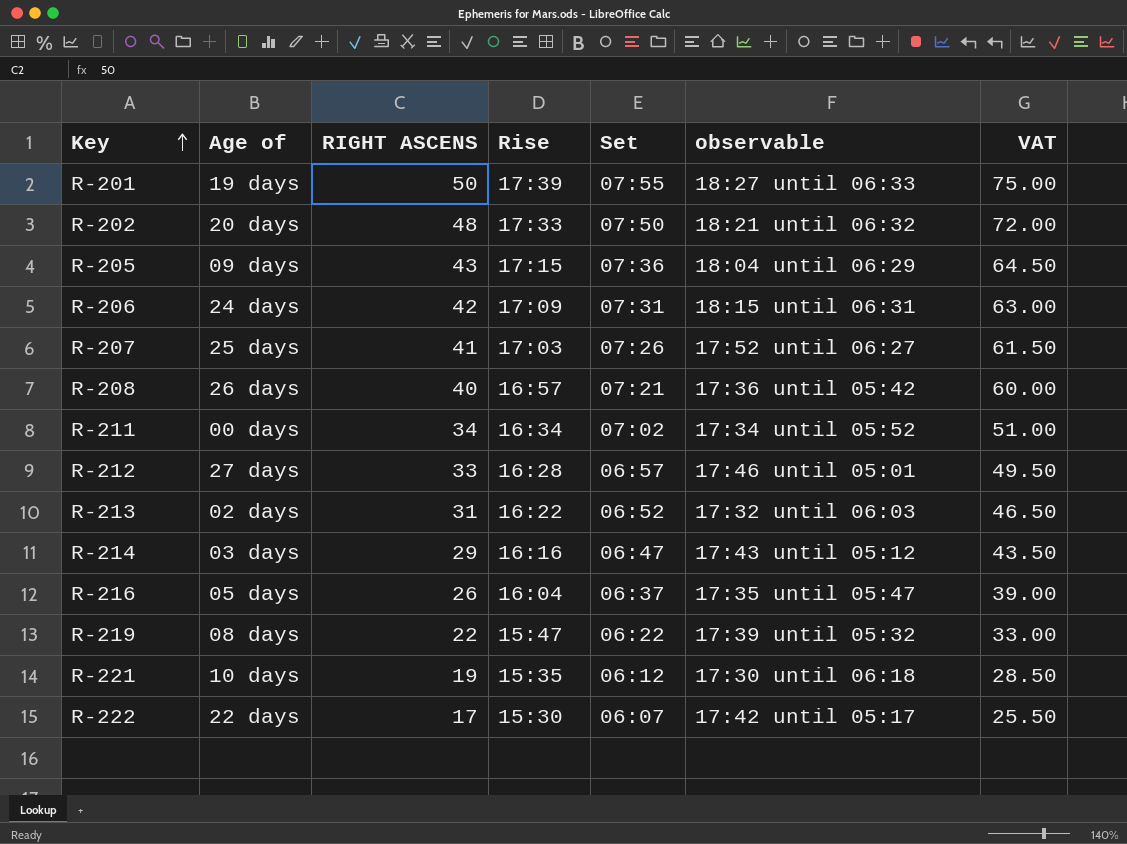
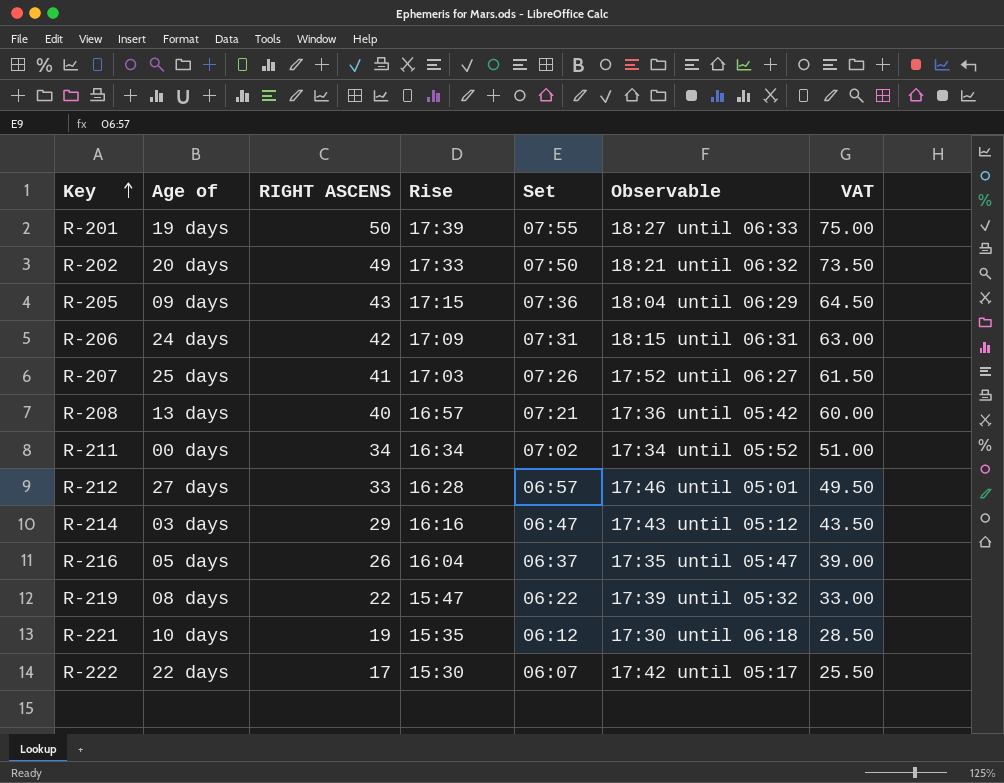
column name: observable -> Observable
row R-213: 02 days | 31 | 16:22 | 06:52 | 17:32 until 06:03 | 46.50 -> none
R-202 | RIGHT ASCENS: 48 -> 49
R-202 | VAT: 72.00 -> 73.50
R-208 | Age of: 26 days -> 13 days

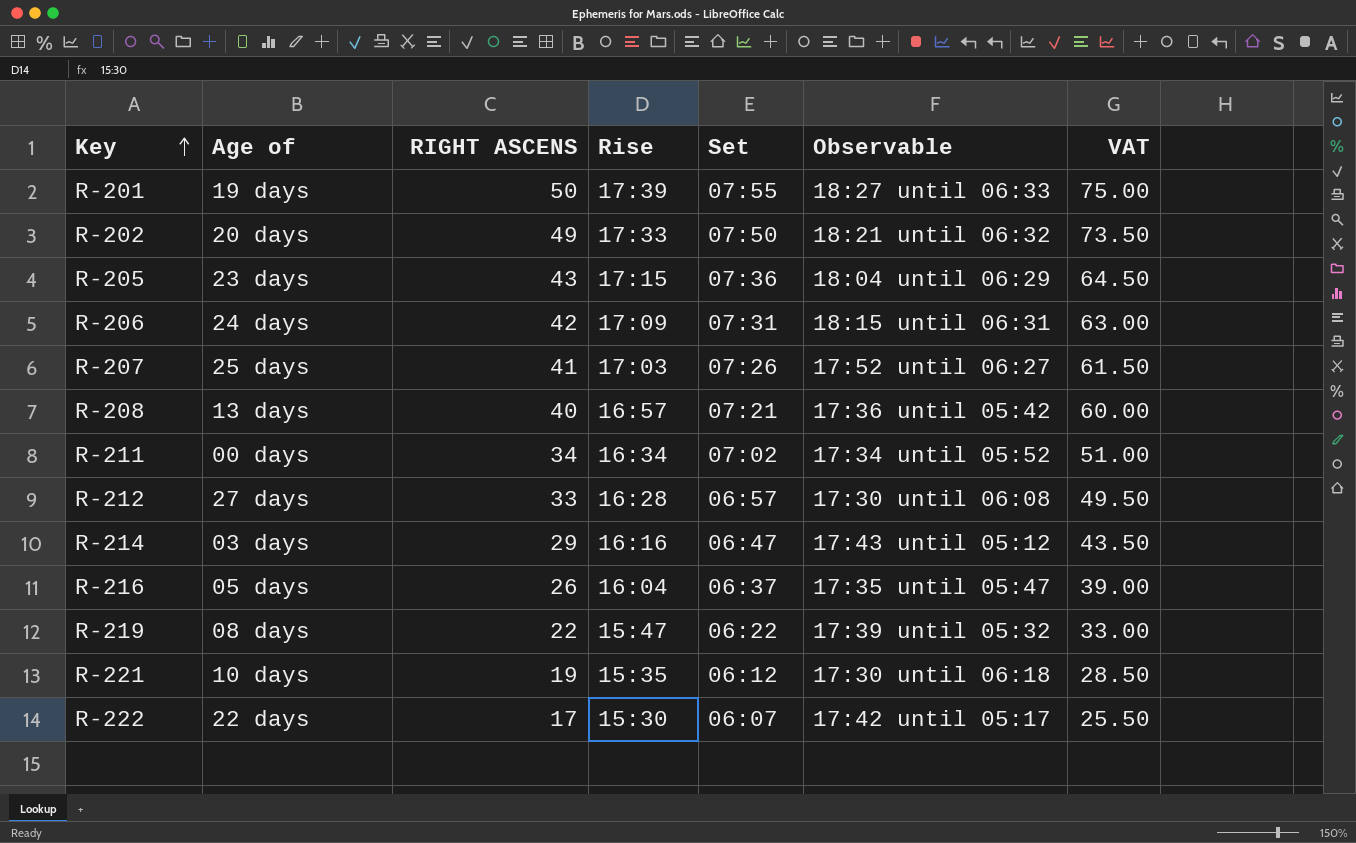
R-205 | Age of: 09 days -> 23 days
R-212 | Observable: 17:46 until 05:01 -> 17:30 until 06:08

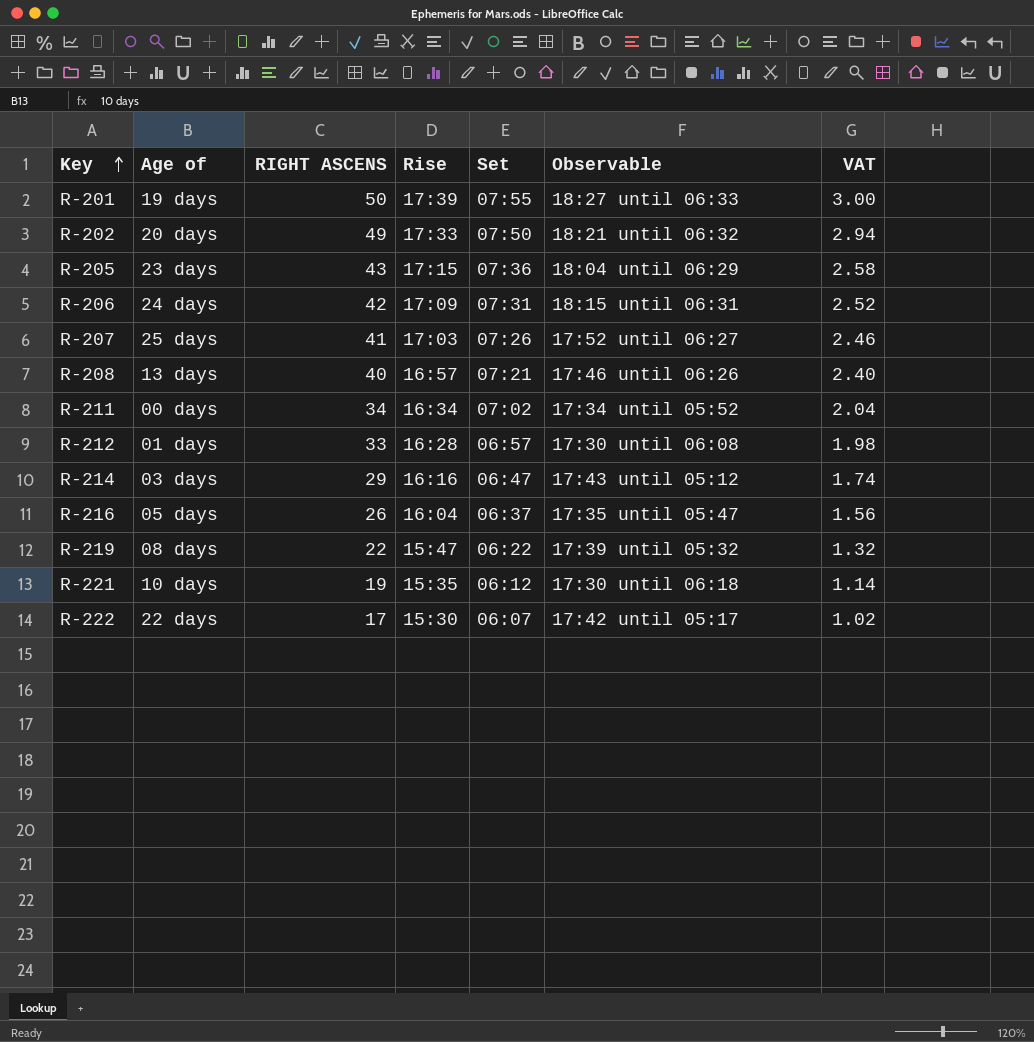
column VAT | formula: [RIGHT ASCENS] * 1.5 -> [RIGHT ASCENS] * 0.06
R-208 | Observable: 17:36 until 05:42 -> 17:46 until 06:26
R-212 | Age of: 27 days -> 01 days

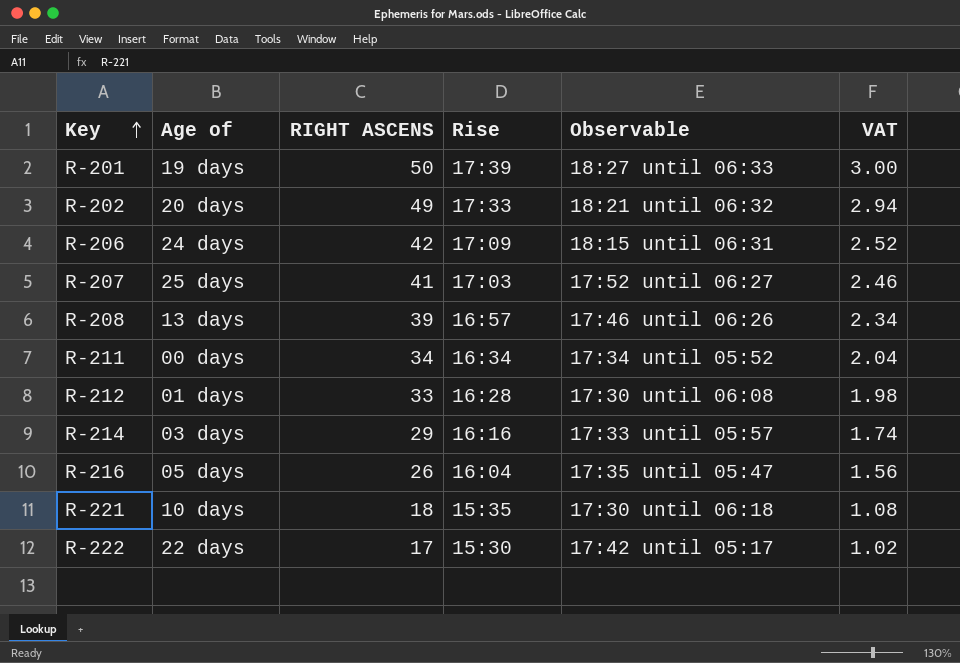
column Set | position: 5 -> none
row R-205: 23 days | 43 | 17:15 | 07:36 | 18:04 until 06:29 | 2.58 -> none
row R-219: 08 days | 22 | 15:47 | 06:22 | 17:39 until 05:32 | 1.32 -> none
R-208 | RIGHT ASCENS: 40 -> 39
R-208 | VAT: 2.40 -> 2.34
R-214 | Observable: 17:43 until 05:12 -> 17:33 until 05:57
R-221 | RIGHT ASCENS: 19 -> 18
R-221 | VAT: 1.14 -> 1.08

